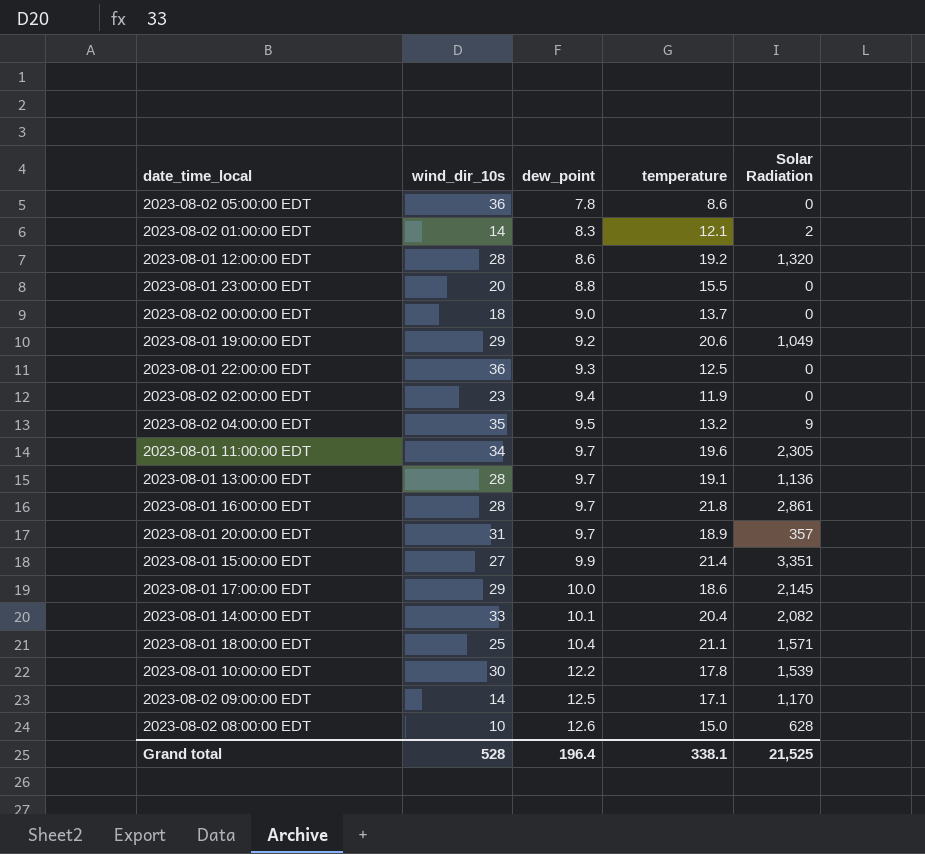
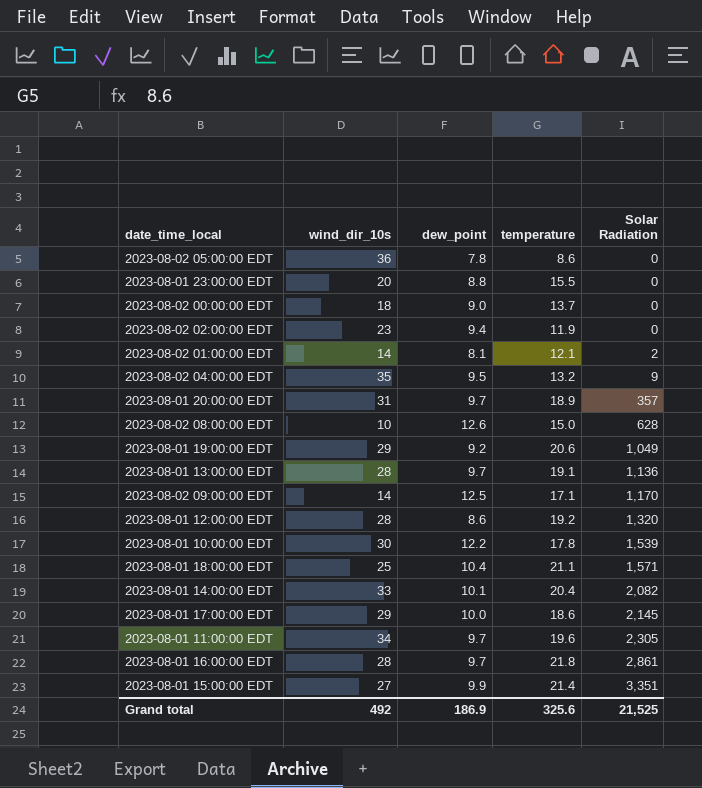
row order: dew_point ascending -> Solar Radiation ascending
row 2023-08-01 22:00:00 EDT: 36 | 9.3 | 12.5 | 0 -> none
2023-08-02 01:00:00 EDT | dew_point: 8.3 -> 8.1
Grand total | wind_dir_10s: 528 -> 492
Grand total | dew_point: 196.4 -> 186.9
Grand total | temperature: 338.1 -> 325.6

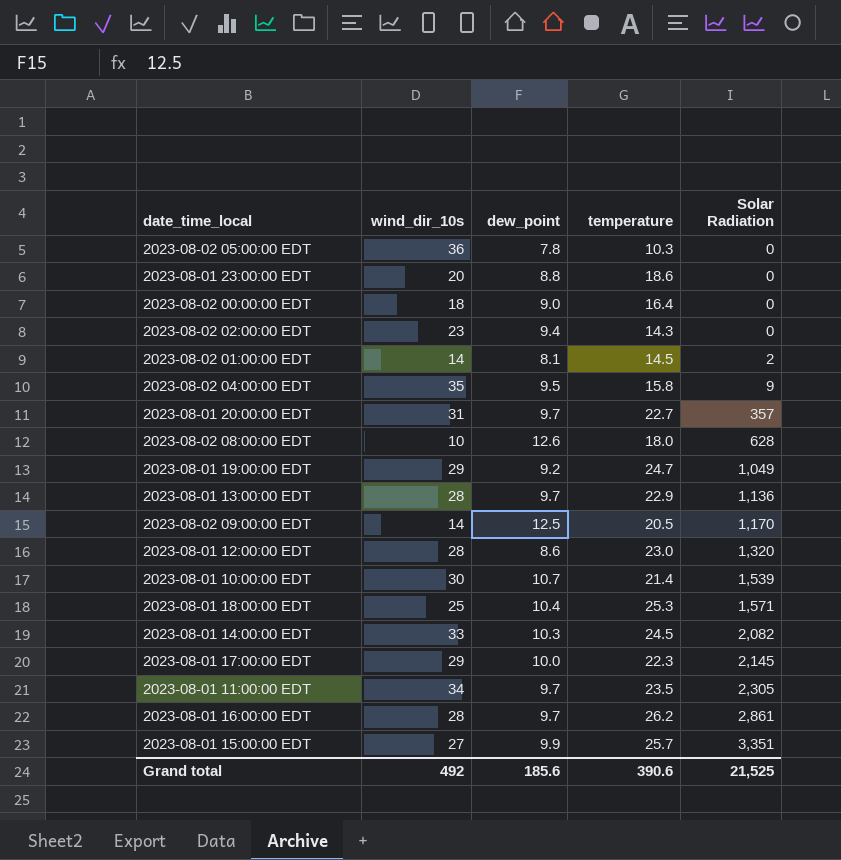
2023-08-02 05:00:00 EDT | temperature: 8.6 -> 10.3
2023-08-01 23:00:00 EDT | temperature: 15.5 -> 18.6
2023-08-02 00:00:00 EDT | temperature: 13.7 -> 16.4
2023-08-02 02:00:00 EDT | temperature: 11.9 -> 14.3
2023-08-02 01:00:00 EDT | temperature: 12.1 -> 14.5
2023-08-02 04:00:00 EDT | temperature: 13.2 -> 15.8
2023-08-01 20:00:00 EDT | temperature: 18.9 -> 22.7
2023-08-02 08:00:00 EDT | temperature: 15.0 -> 18.0
2023-08-01 19:00:00 EDT | temperature: 20.6 -> 24.7
2023-08-01 13:00:00 EDT | temperature: 19.1 -> 22.9
2023-08-02 09:00:00 EDT | temperature: 17.1 -> 20.5
2023-08-01 12:00:00 EDT | temperature: 19.2 -> 23.0
2023-08-01 10:00:00 EDT | dew_point: 12.2 -> 10.7
2023-08-01 10:00:00 EDT | temperature: 17.8 -> 21.4
2023-08-01 18:00:00 EDT | temperature: 21.1 -> 25.3
2023-08-01 14:00:00 EDT | dew_point: 10.1 -> 10.3
2023-08-01 14:00:00 EDT | temperature: 20.4 -> 24.5
2023-08-01 17:00:00 EDT | temperature: 18.6 -> 22.3
2023-08-01 11:00:00 EDT | temperature: 19.6 -> 23.5
2023-08-01 16:00:00 EDT | temperature: 21.8 -> 26.2
2023-08-01 15:00:00 EDT | temperature: 21.4 -> 25.7
Grand total | dew_point: 186.9 -> 185.6
Grand total | temperature: 325.6 -> 390.6

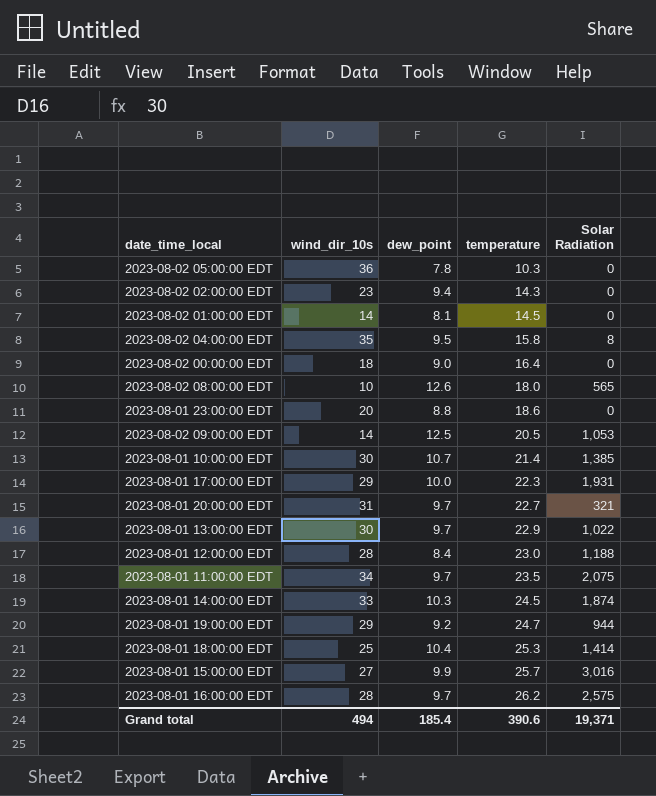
row order: Solar Radiation ascending -> temperature ascending
2023-08-02 01:00:00 EDT | Solar Radiation: 2 -> 0
2023-08-02 04:00:00 EDT | Solar Radiation: 9 -> 8
2023-08-02 08:00:00 EDT | Solar Radiation: 628 -> 565
2023-08-02 09:00:00 EDT | Solar Radiation: 1,170 -> 1,053
2023-08-01 10:00:00 EDT | Solar Radiation: 1,539 -> 1,385
2023-08-01 17:00:00 EDT | Solar Radiation: 2,145 -> 1,931
2023-08-01 20:00:00 EDT | Solar Radiation: 357 -> 321
2023-08-01 13:00:00 EDT | wind_dir_10s: 28 -> 30
2023-08-01 13:00:00 EDT | Solar Radiation: 1,136 -> 1,022
2023-08-01 12:00:00 EDT | dew_point: 8.6 -> 8.4
2023-08-01 12:00:00 EDT | Solar Radiation: 1,320 -> 1,188
2023-08-01 11:00:00 EDT | Solar Radiation: 2,305 -> 2,075
2023-08-01 14:00:00 EDT | Solar Radiation: 2,082 -> 1,874
2023-08-01 19:00:00 EDT | Solar Radiation: 1,049 -> 944
2023-08-01 18:00:00 EDT | Solar Radiation: 1,571 -> 1,414
2023-08-01 15:00:00 EDT | Solar Radiation: 3,351 -> 3,016
2023-08-01 16:00:00 EDT | Solar Radiation: 2,861 -> 2,575
Grand total | wind_dir_10s: 492 -> 494
Grand total | dew_point: 185.6 -> 185.4
Grand total | Solar Radiation: 21,525 -> 19,371

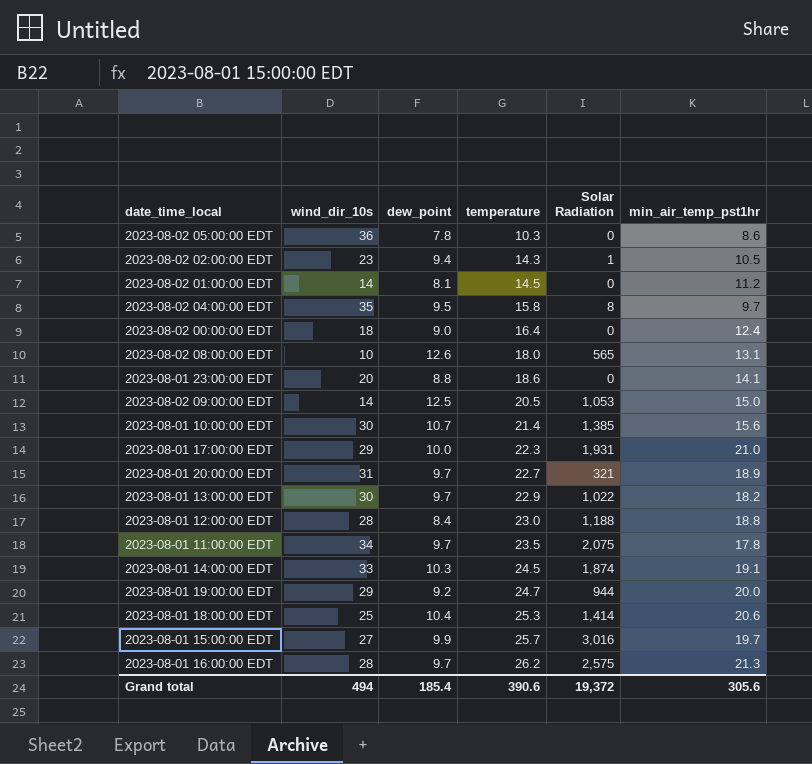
column min_air_temp_pst1hr | position: none -> 6
2023-08-02 02:00:00 EDT | Solar Radiation: 0 -> 1
Grand total | Solar Radiation: 19,371 -> 19,372

